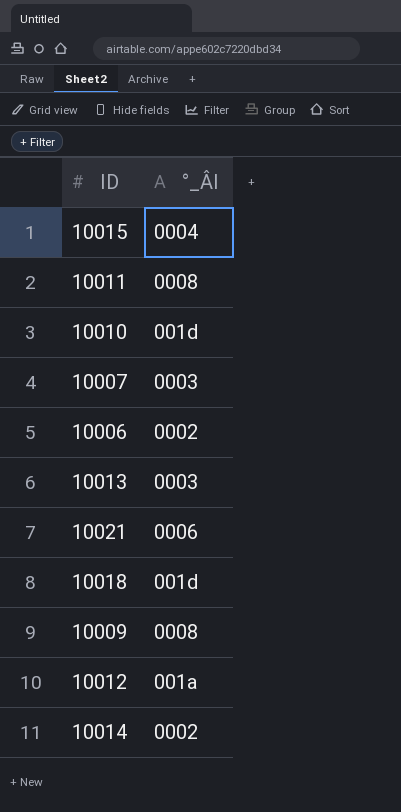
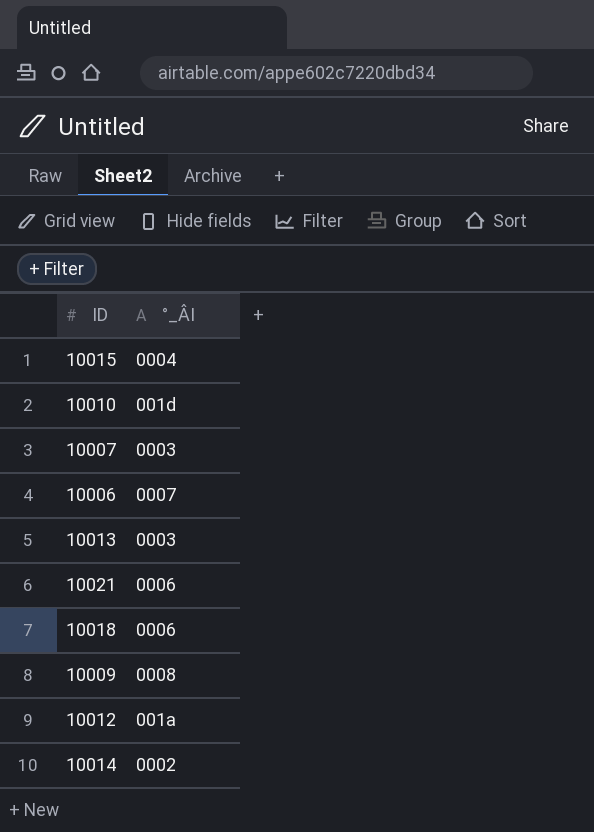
row 10011: 0008 -> none
10006 | °_ÂI: 0002 -> 0007
10018 | °_ÂI: 001d -> 0006

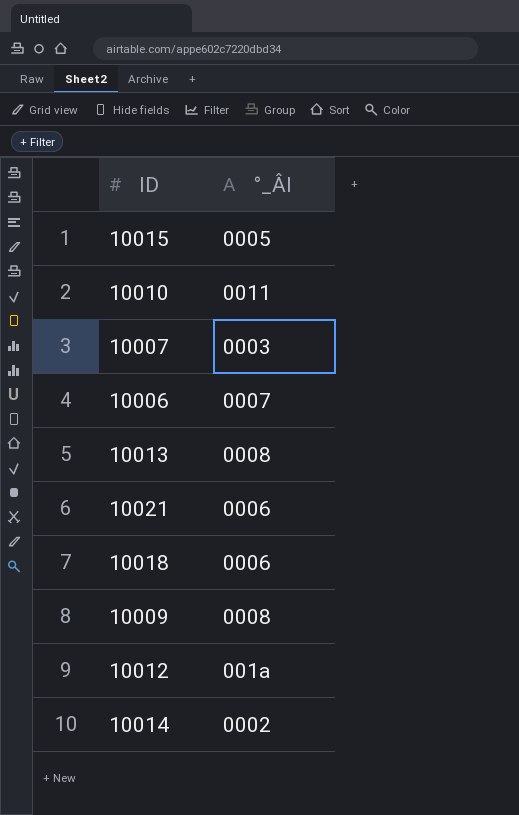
10015 | °_ÂI: 0004 -> 0005
10010 | °_ÂI: 001d -> 0011
10013 | °_ÂI: 0003 -> 0008

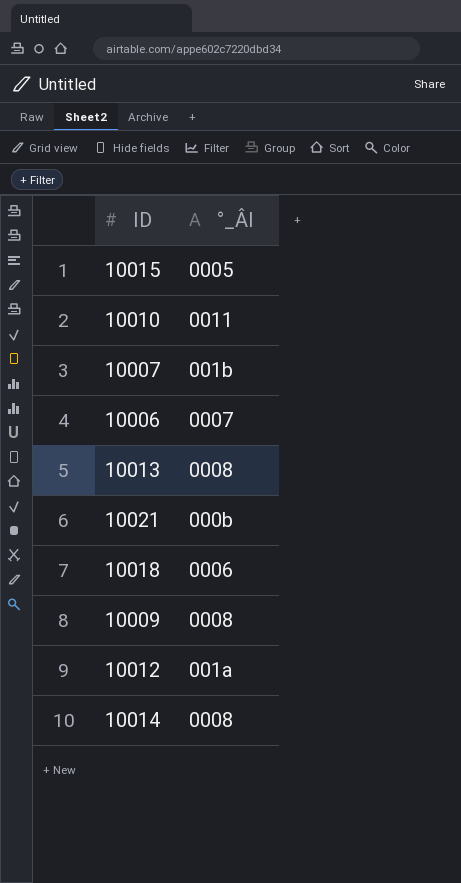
10007 | °_ÂI: 0003 -> 001b
10021 | °_ÂI: 0006 -> 000b
10014 | °_ÂI: 0002 -> 0008

